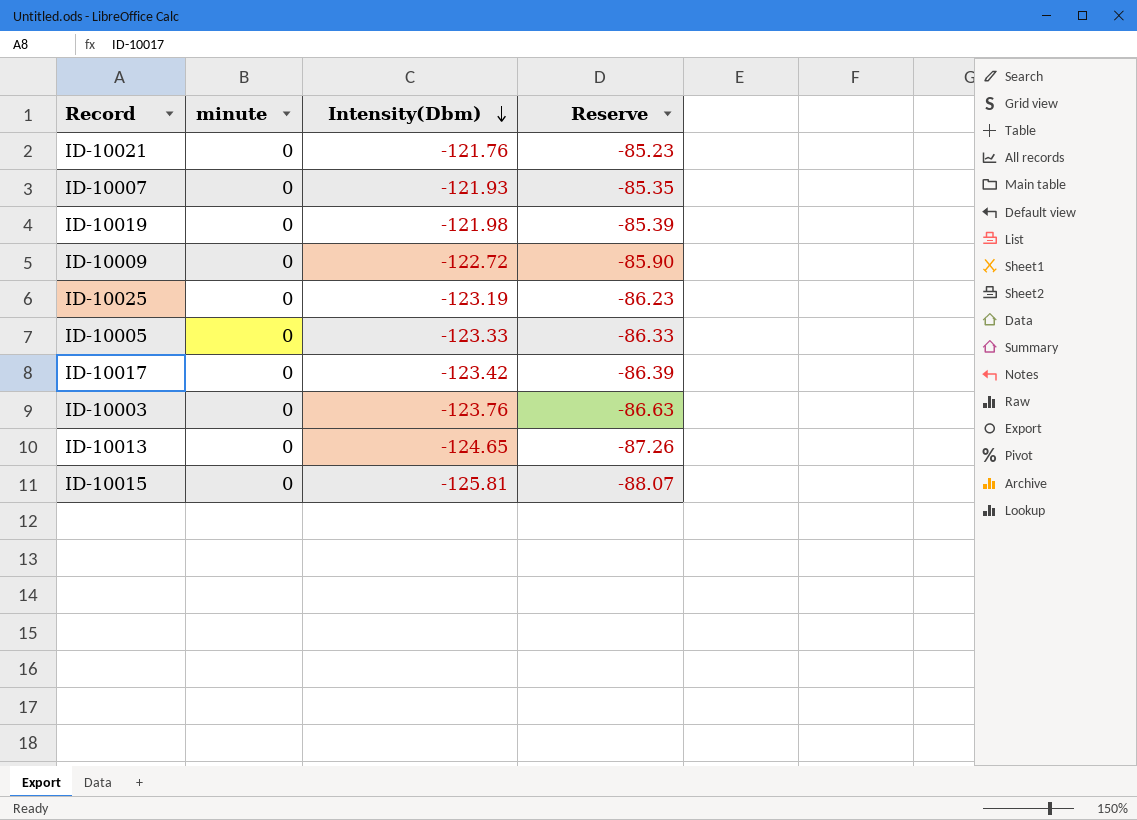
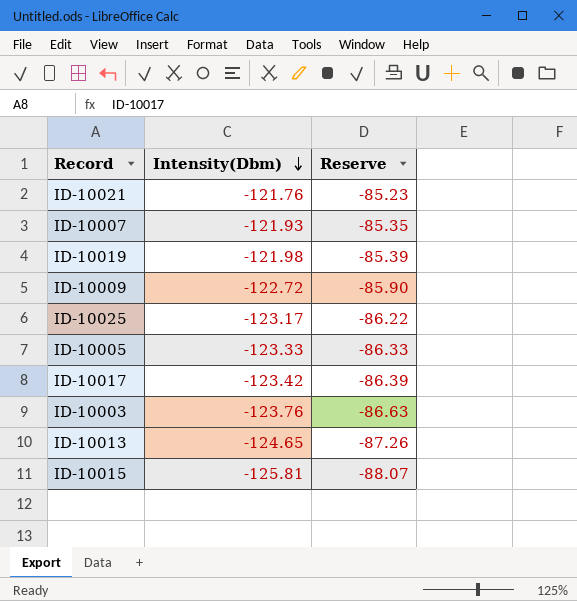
column minute | position: 2 -> none
ID-10025 | Intensity(Dbm): -123.19 -> -123.17
ID-10025 | Reserve: -86.23 -> -86.22

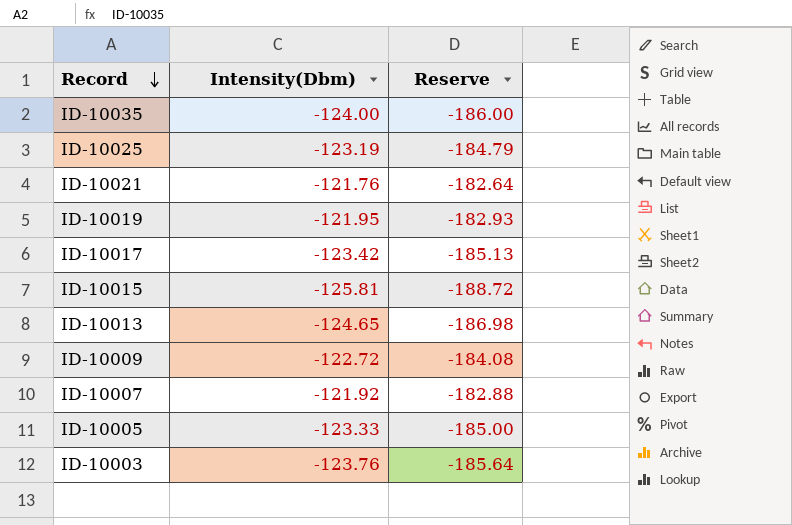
row order: Intensity(Dbm) descending -> Record descending
column Reserve | formula: [Intensity(Dbm)] * 0.7 -> [Intensity(Dbm)] * 1.5
row ID-10035: none -> -124.00 | -186.00
ID-10025 | Intensity(Dbm): -123.17 -> -123.19
ID-10019 | Intensity(Dbm): -121.98 -> -121.95
ID-10007 | Intensity(Dbm): -121.93 -> -121.92

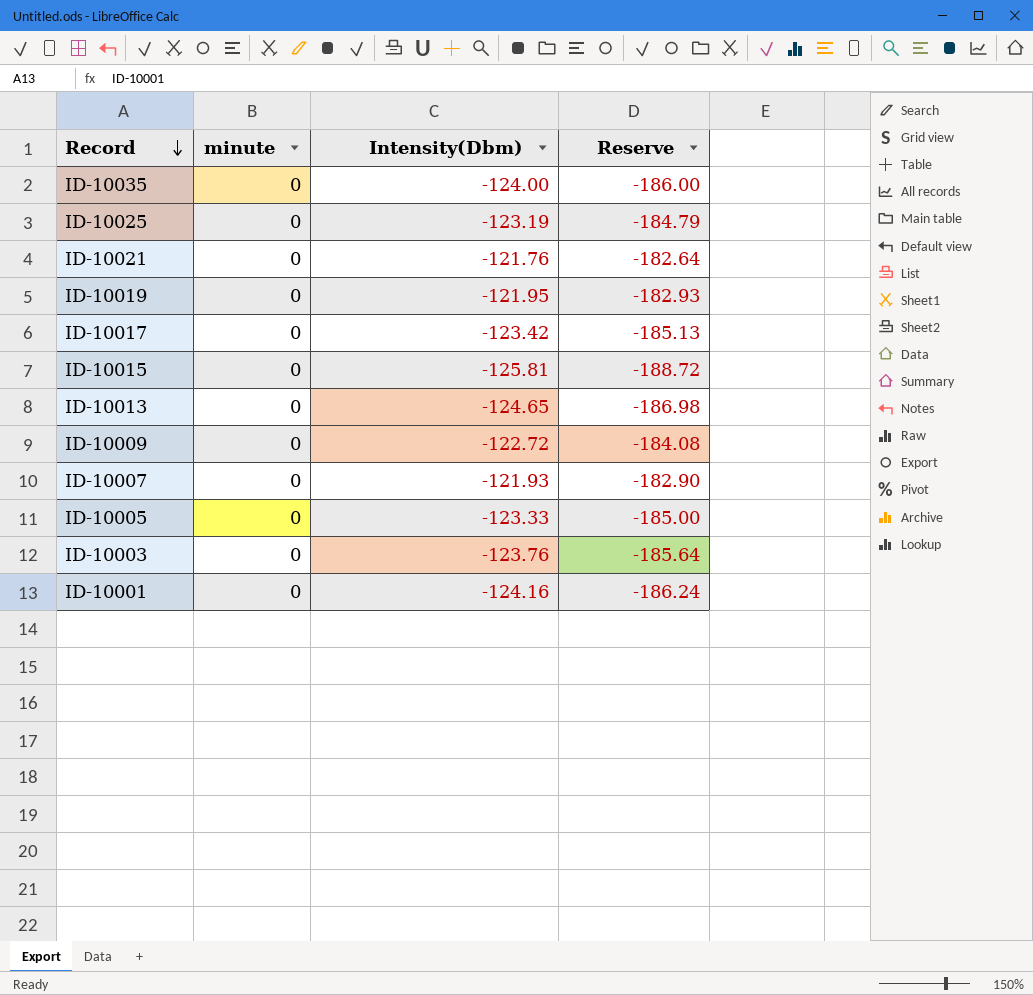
column minute | position: none -> 2
ID-10007 | Intensity(Dbm): -121.92 -> -121.93
ID-10007 | Reserve: -182.88 -> -182.90
row ID-10001: none -> 0 | -124.16 | -186.24

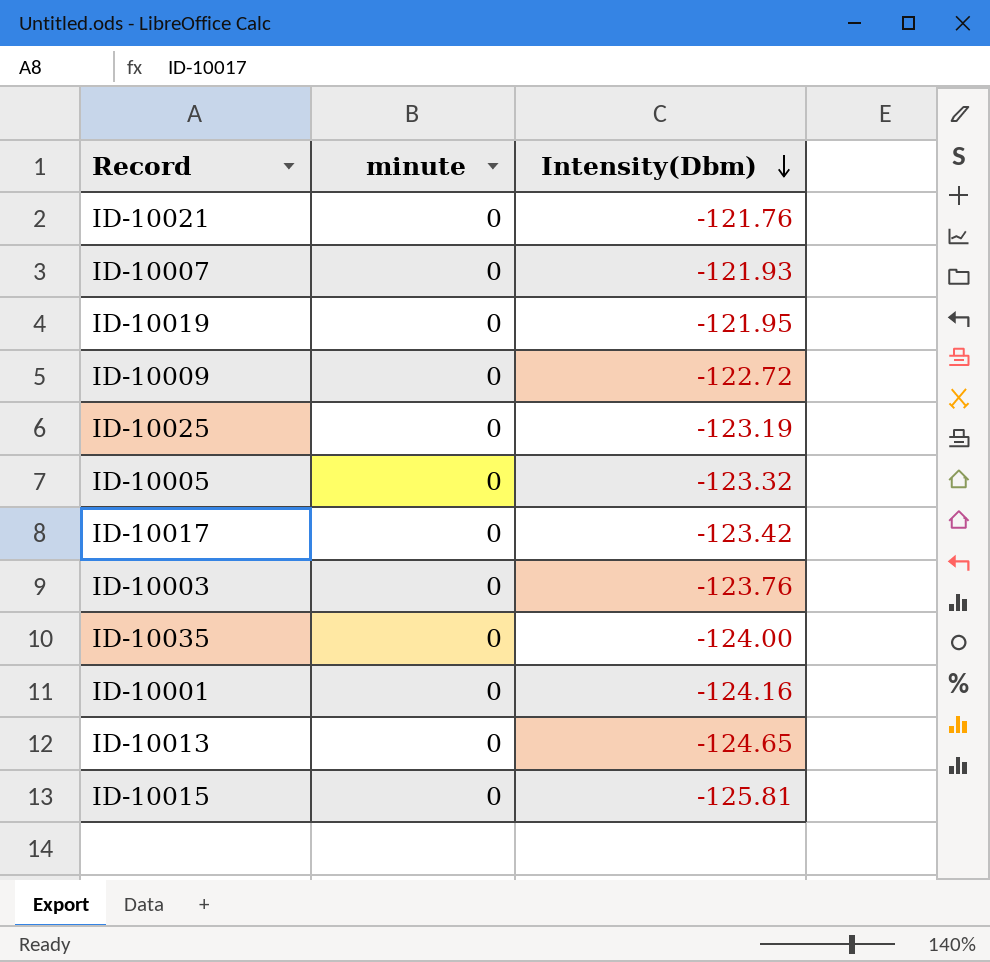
row order: Record descending -> Intensity(Dbm) descending
column Reserve | formula: [Intensity(Dbm)] * 1.5 -> none
ID-10005 | Intensity(Dbm): -123.33 -> -123.32

